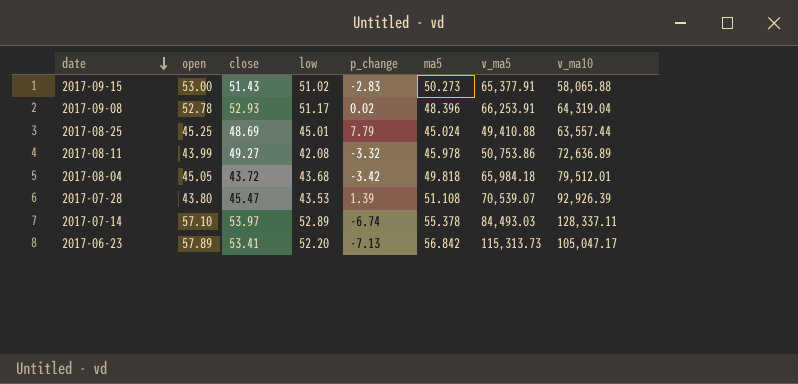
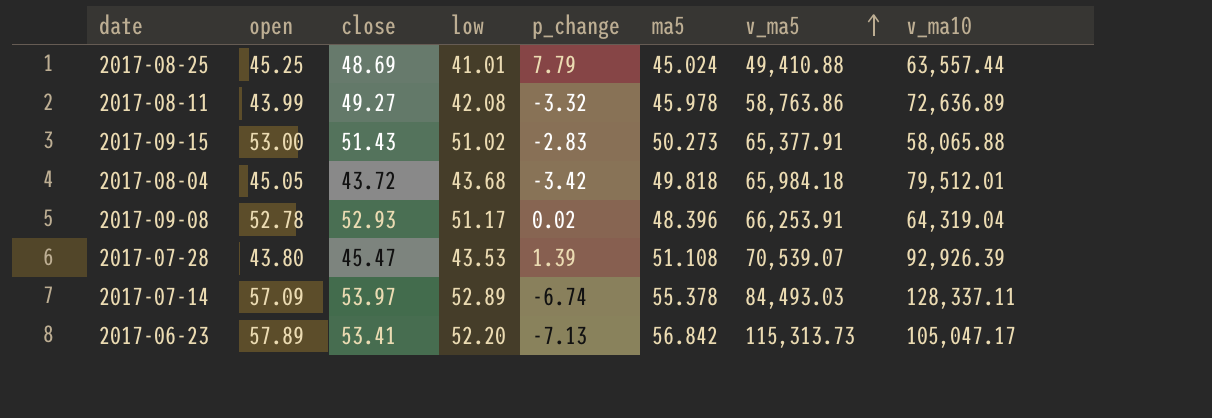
row order: date descending -> v_ma5 ascending
2017-08-25 | low: 45.01 -> 41.01
2017-08-11 | v_ma5: 50,753.86 -> 58,763.86
2017-07-14 | open: 57.10 -> 57.09

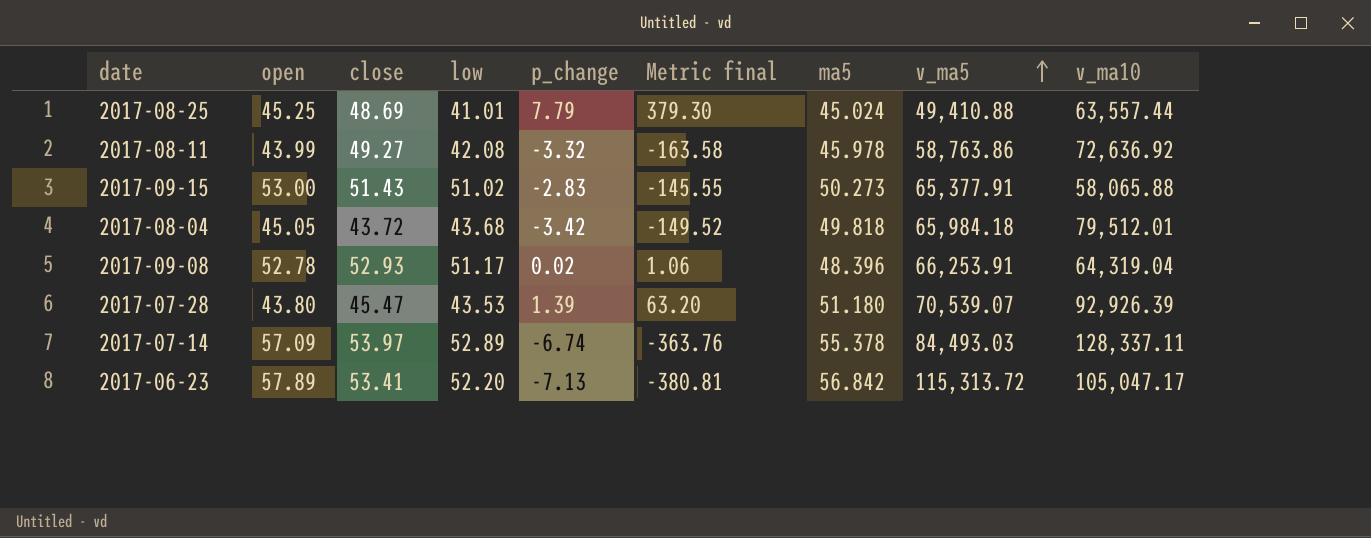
column Metric final | formula: none -> [close] * [p_change]
2017-08-11 | v_ma10: 72,636.89 -> 72,636.92
2017-07-28 | ma5: 51.108 -> 51.180
2017-06-23 | v_ma5: 115,313.73 -> 115,313.72

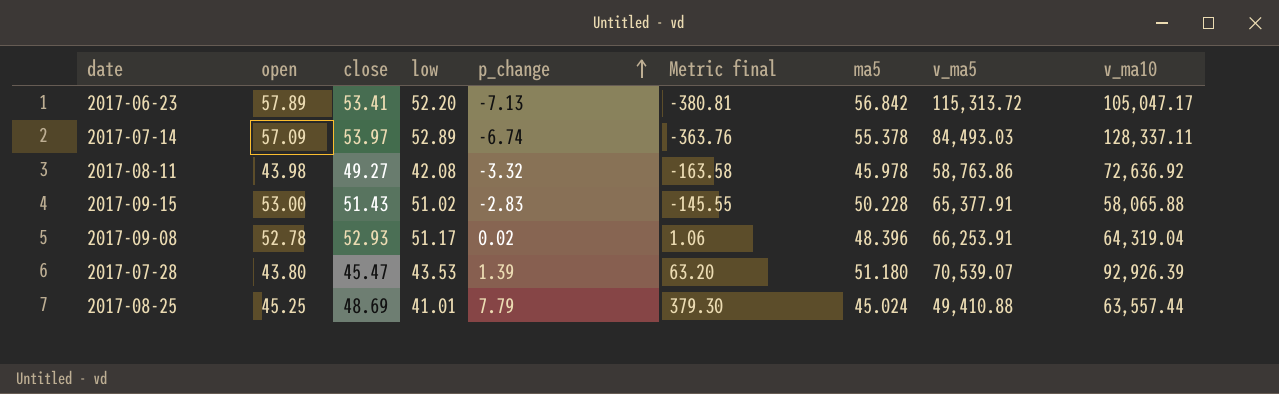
row order: v_ma5 ascending -> p_change ascending
row 2017-08-04: 45.05 | 43.72 | 43.68 | -3.42 | -149.52 | 49.818 | 65,984.18 | 79,512.01 -> none
2017-08-11 | open: 43.99 -> 43.98
2017-09-15 | ma5: 50.273 -> 50.228

